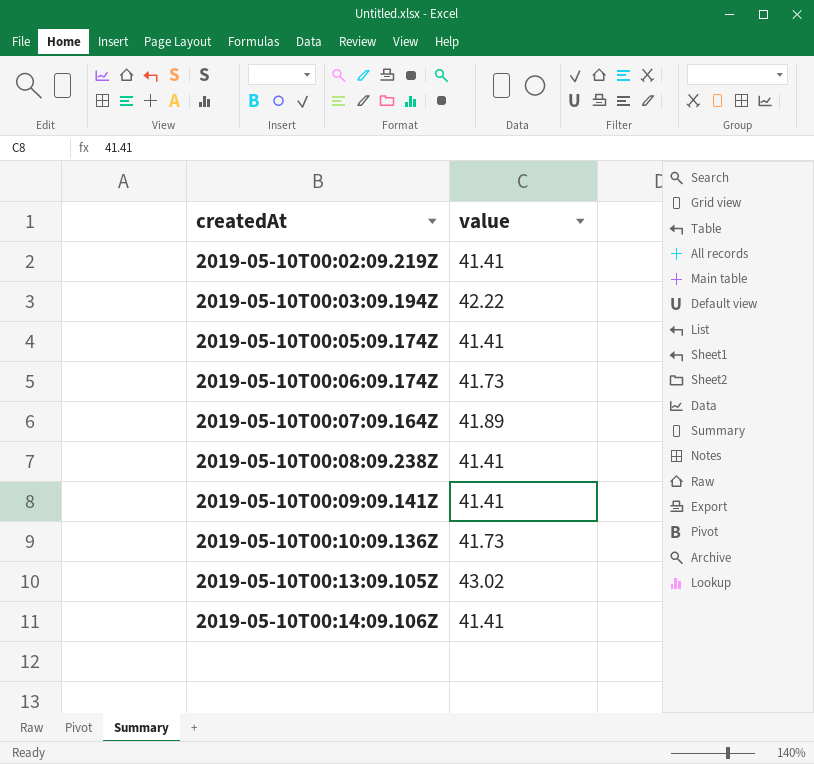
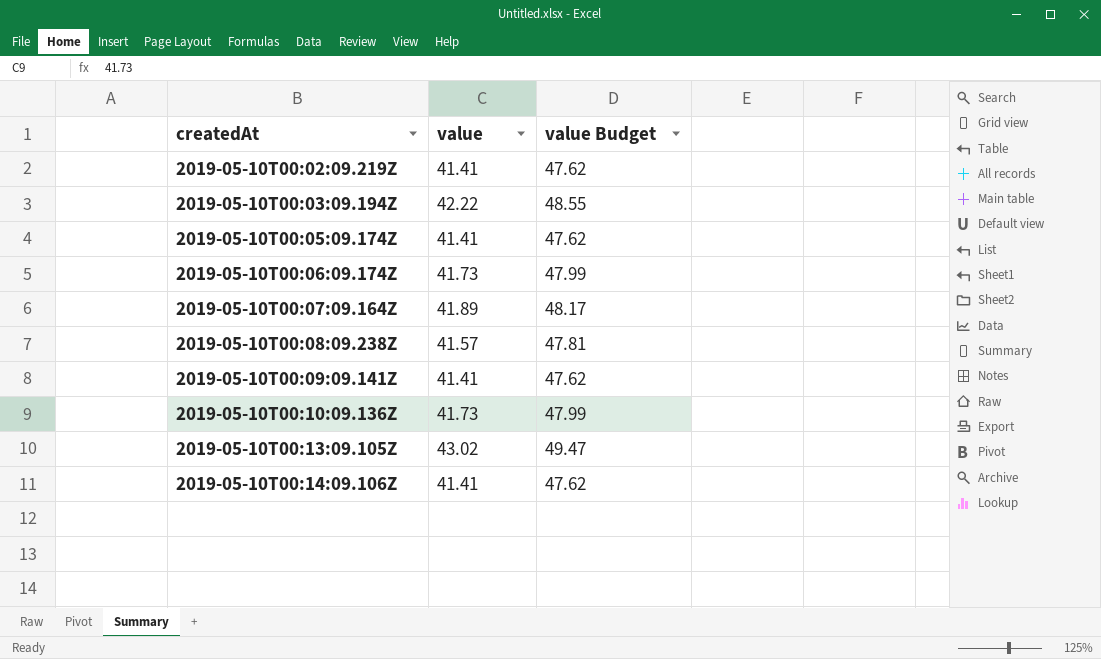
column value Budget | formula: none -> [value] * 1.15
2019-05-10T00:08:09.238Z | value: 41.41 -> 41.57

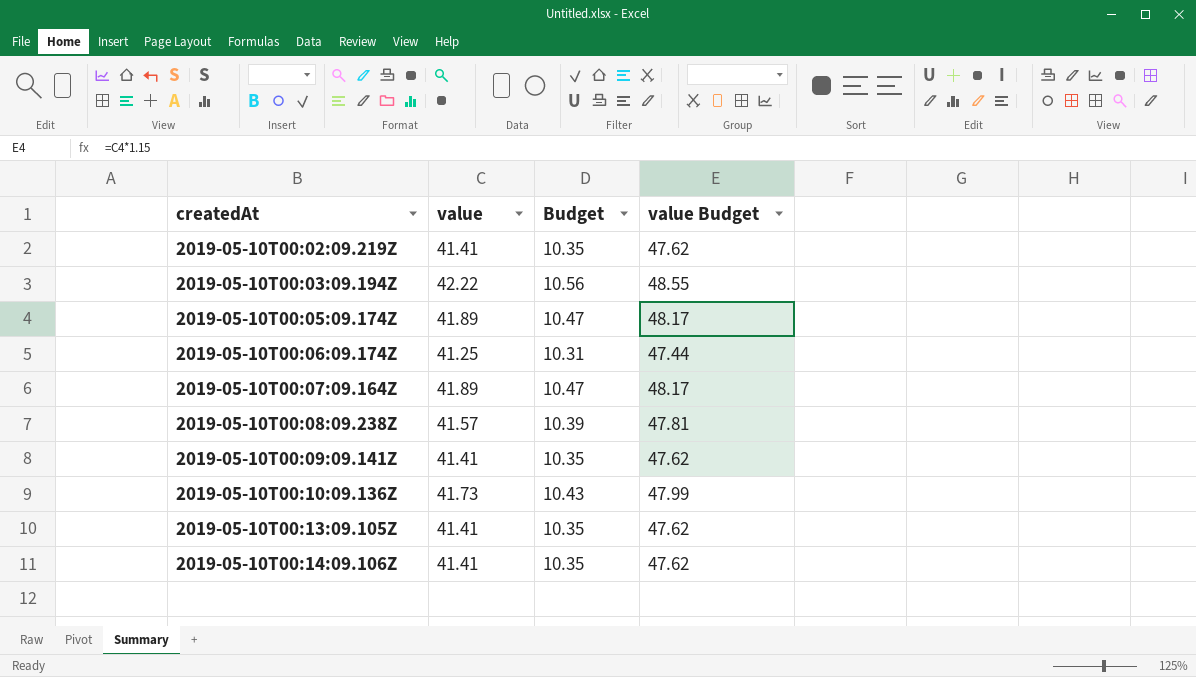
column Budget | formula: none -> [value] * 0.25
2019-05-10T00:05:09.174Z | value: 41.41 -> 41.89
2019-05-10T00:05:09.174Z | value Budget: 47.62 -> 48.17
2019-05-10T00:06:09.174Z | value: 41.73 -> 41.25
2019-05-10T00:06:09.174Z | value Budget: 47.99 -> 47.44
2019-05-10T00:13:09.105Z | value: 43.02 -> 41.41
2019-05-10T00:13:09.105Z | value Budget: 49.47 -> 47.62

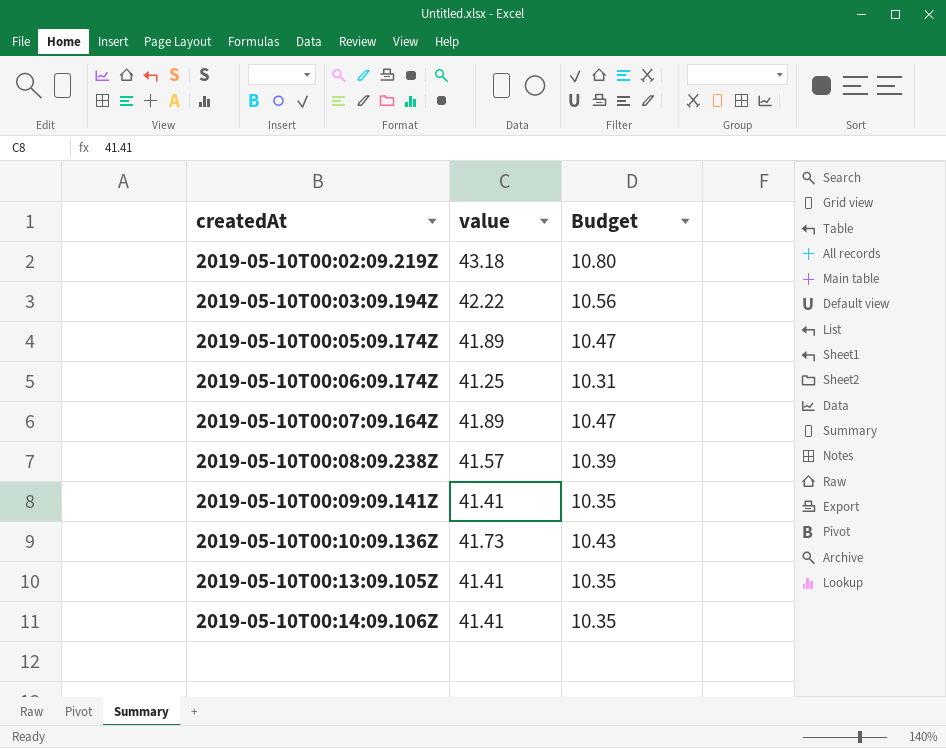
column value Budget | formula: [value] * 1.15 -> none
2019-05-10T00:02:09.219Z | value: 41.41 -> 43.18
2019-05-10T00:02:09.219Z | Budget: 10.35 -> 10.80

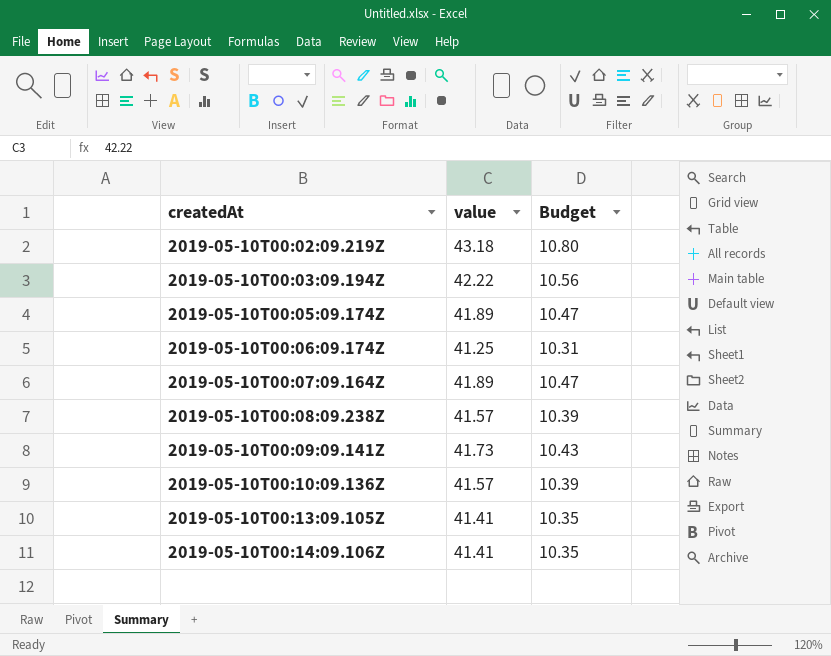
2019-05-10T00:09:09.141Z | value: 41.41 -> 41.73
2019-05-10T00:09:09.141Z | Budget: 10.35 -> 10.43
2019-05-10T00:10:09.136Z | value: 41.73 -> 41.57
2019-05-10T00:10:09.136Z | Budget: 10.43 -> 10.39

